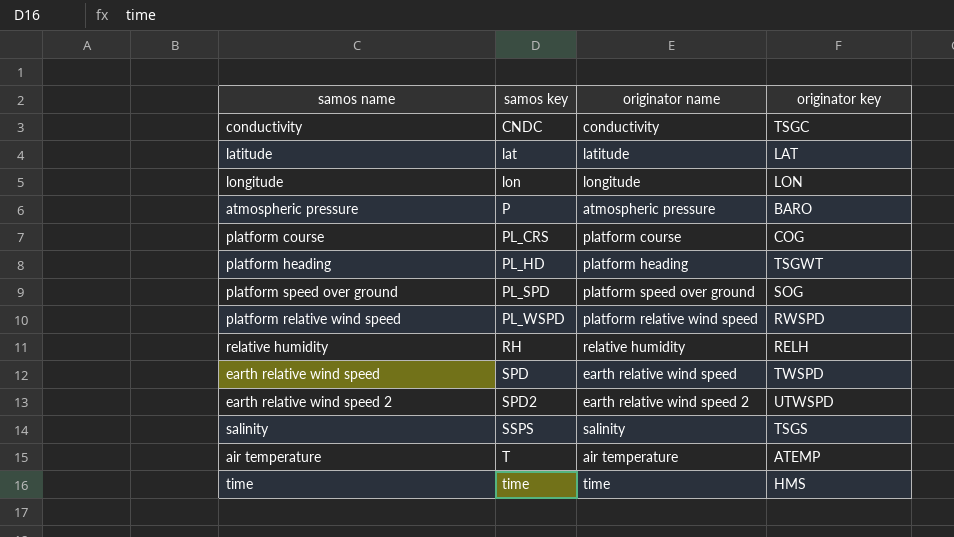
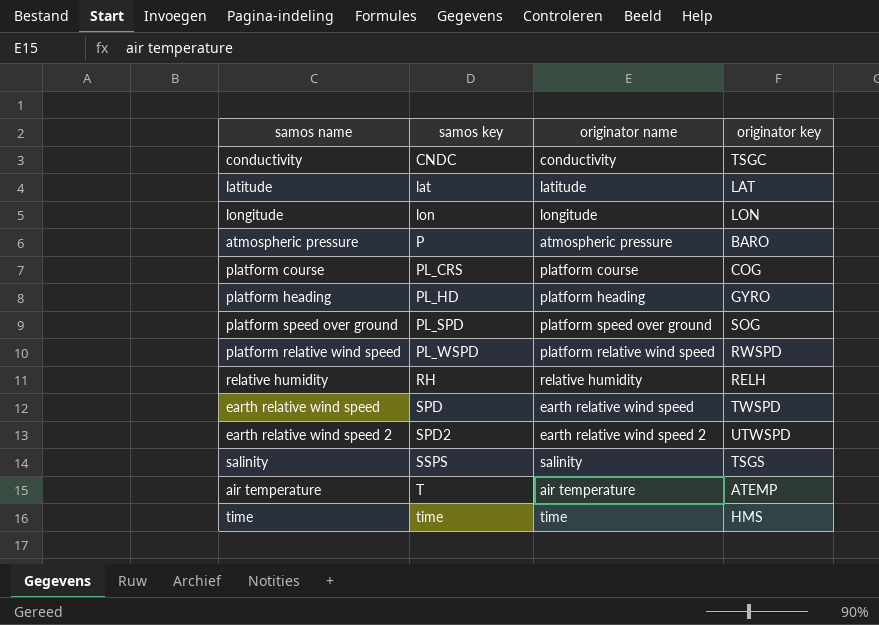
platform heading | originator key: TSGWT -> GYRO

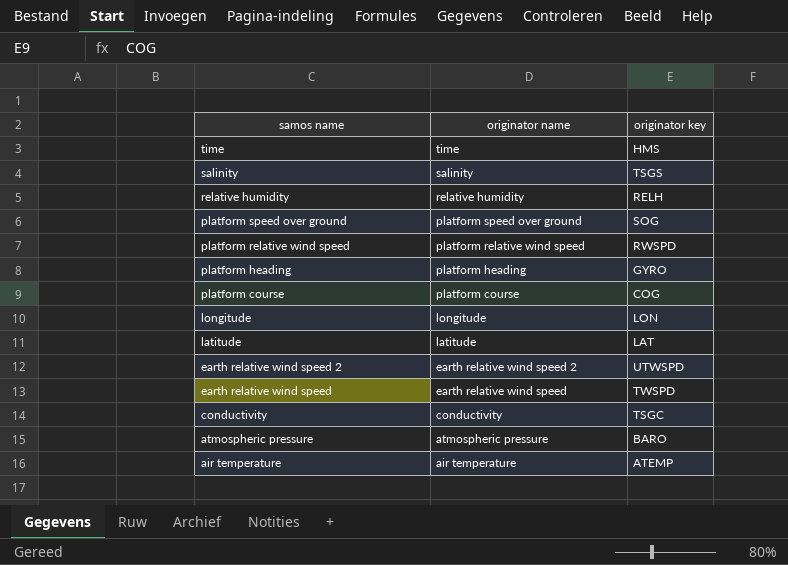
row order: samos key ascending -> samos name descending
column samos key | position: 2 -> none

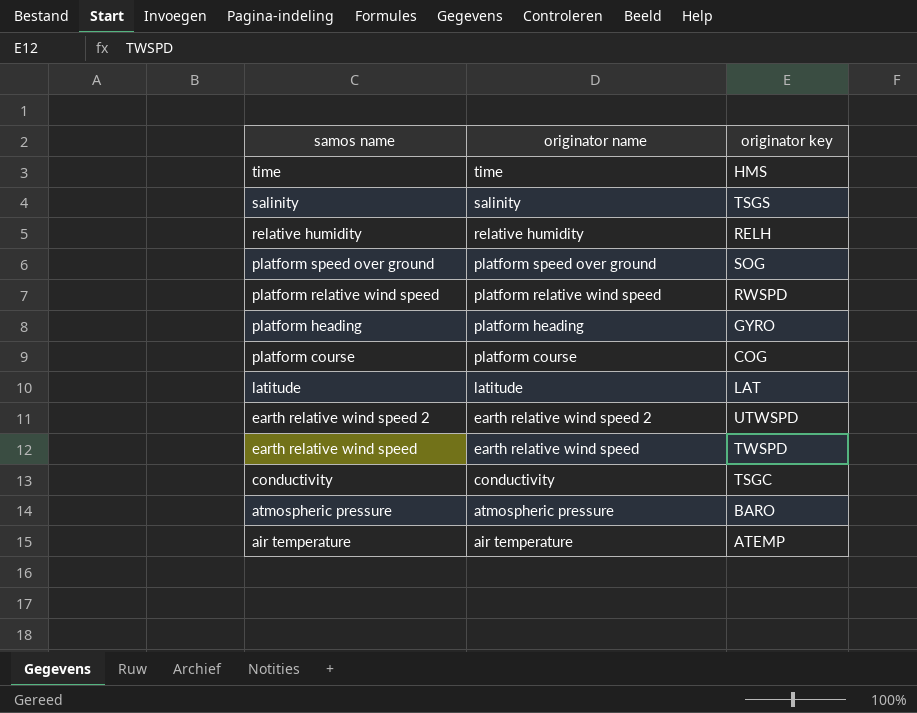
row longitude: longitude | LON -> none

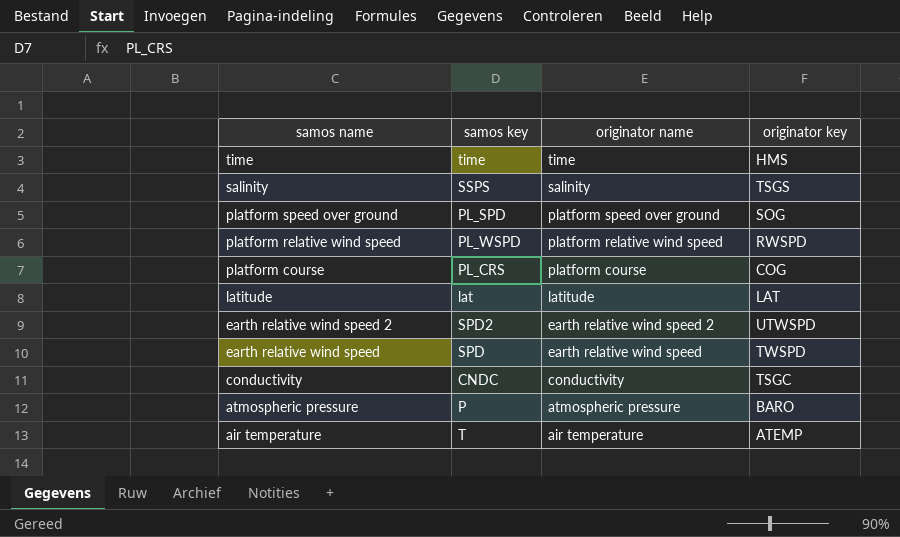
column samos key | position: none -> 2
row relative humidity: relative humidity | RELH -> none
row platform heading: platform heading | GYRO -> none

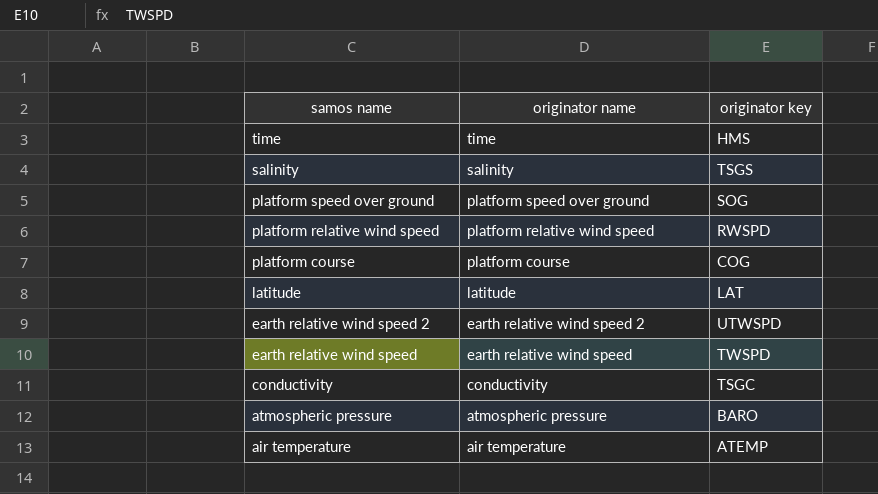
column samos key | position: 2 -> none

